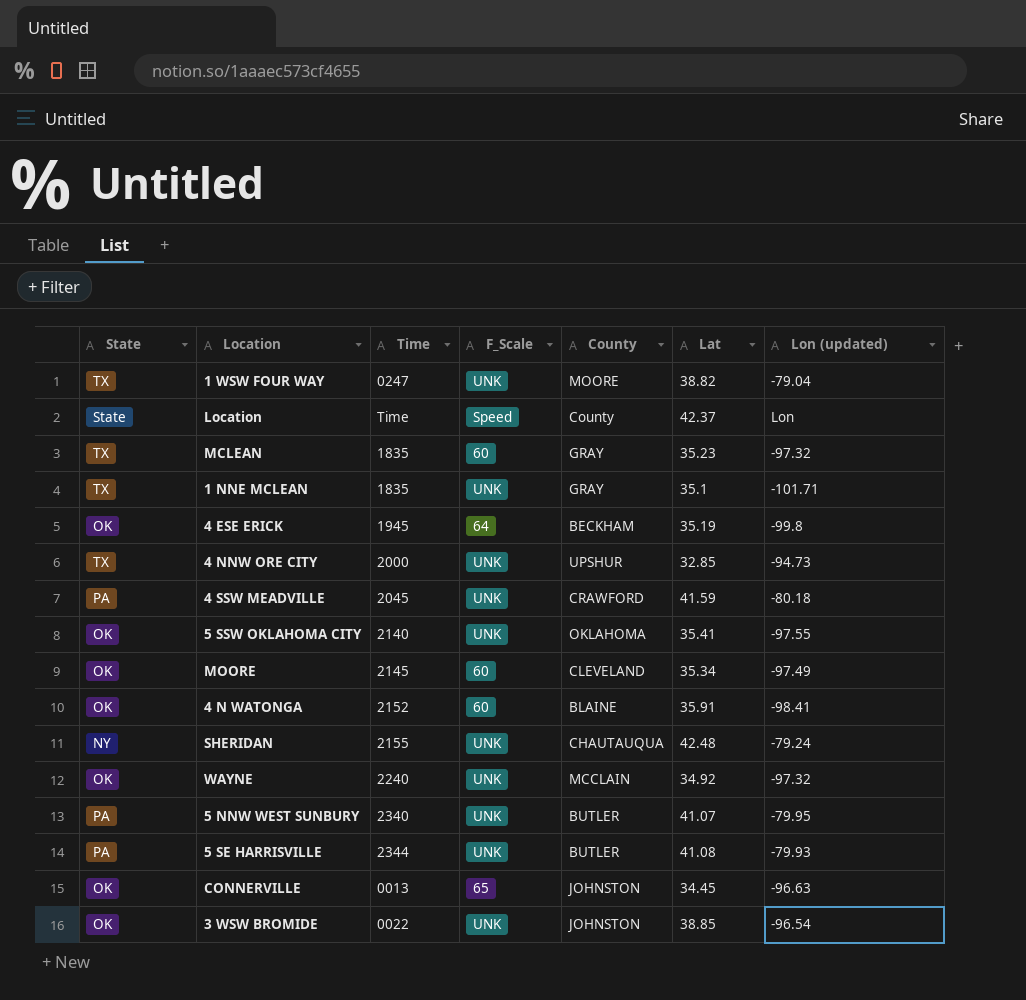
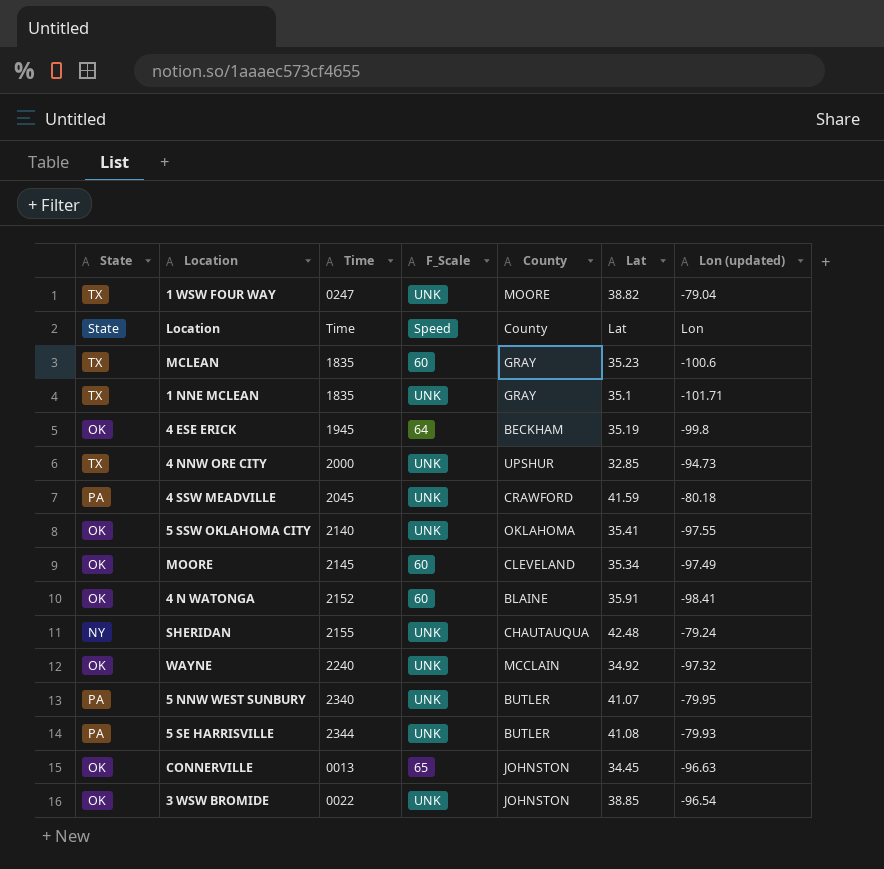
Location | Lat: 42.37 -> Lat
MCLEAN | Lon (updated): -97.32 -> -100.6

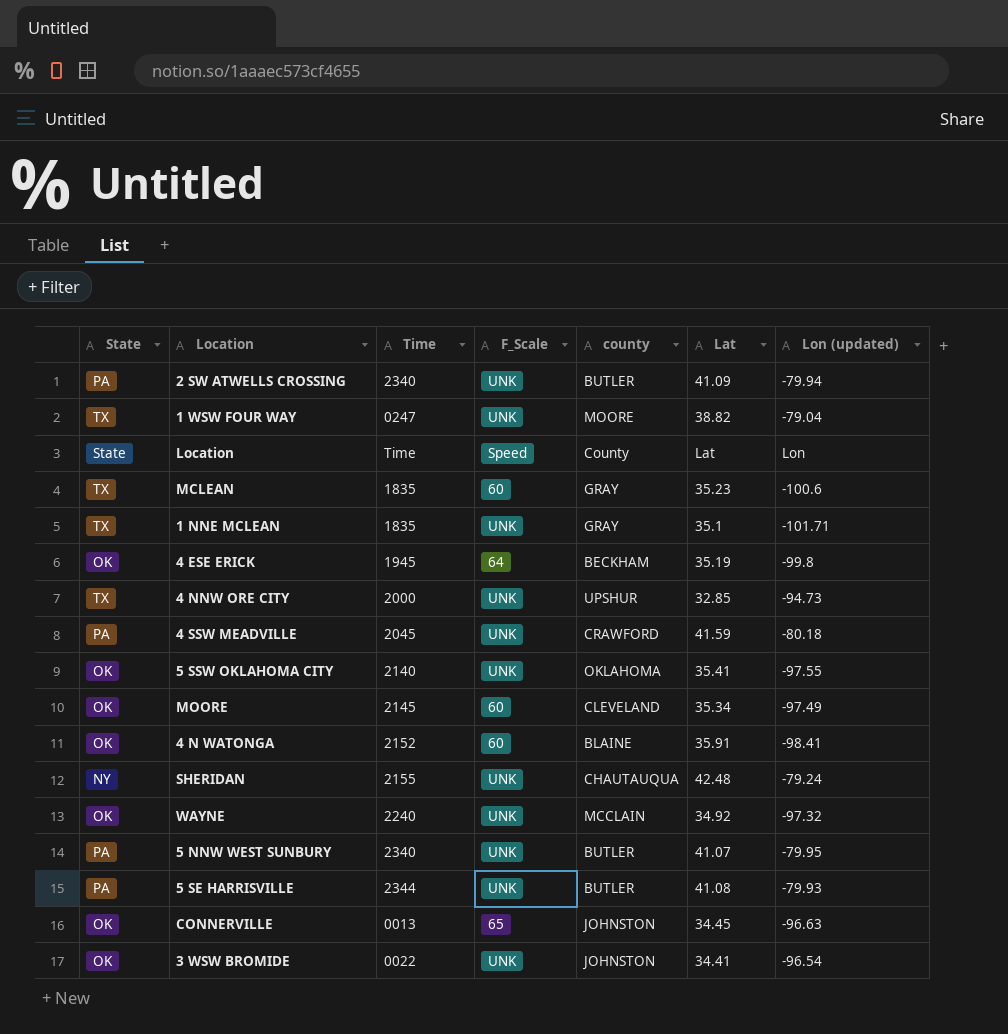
column name: County -> county
row 2 SW ATWELLS CROSSING: none -> PA | 2340 | UNK | BUTLER | 41.09 | -79.94
3 WSW BROMIDE | Lat: 38.85 -> 34.41

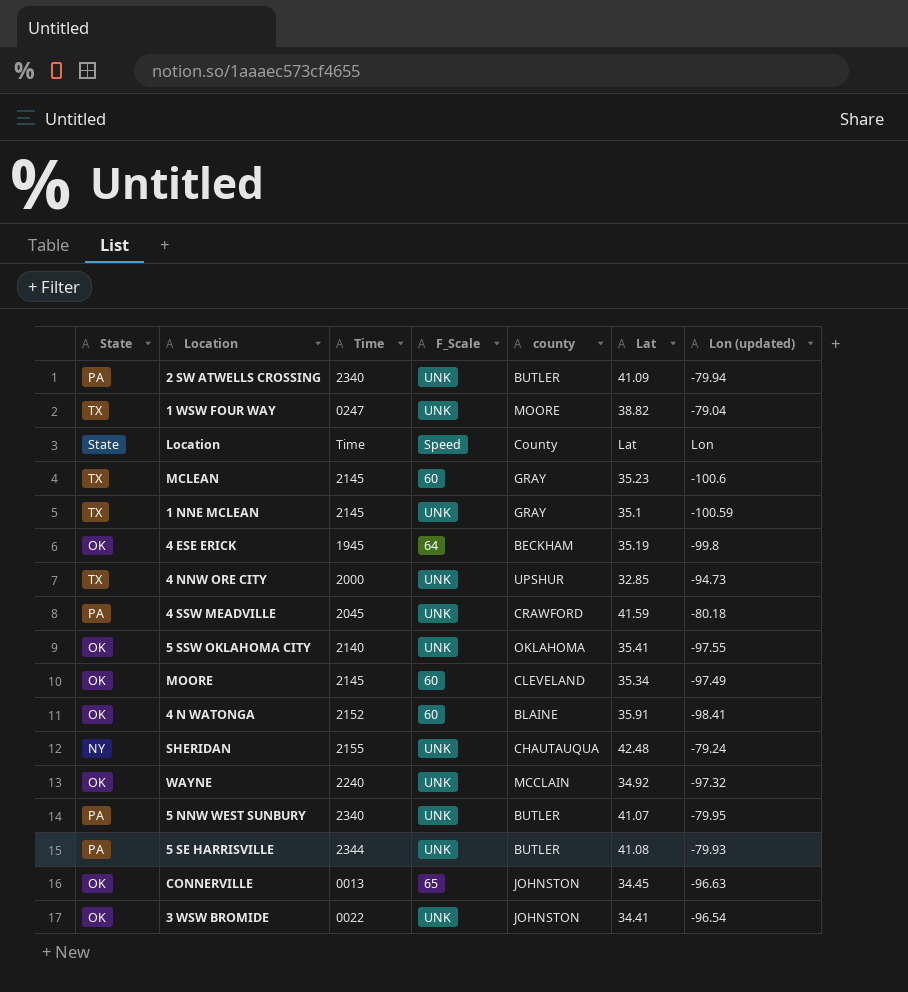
MCLEAN | Time: 1835 -> 2145
1 NNE MCLEAN | Time: 1835 -> 2145
1 NNE MCLEAN | Lon (updated): -101.71 -> -100.59

